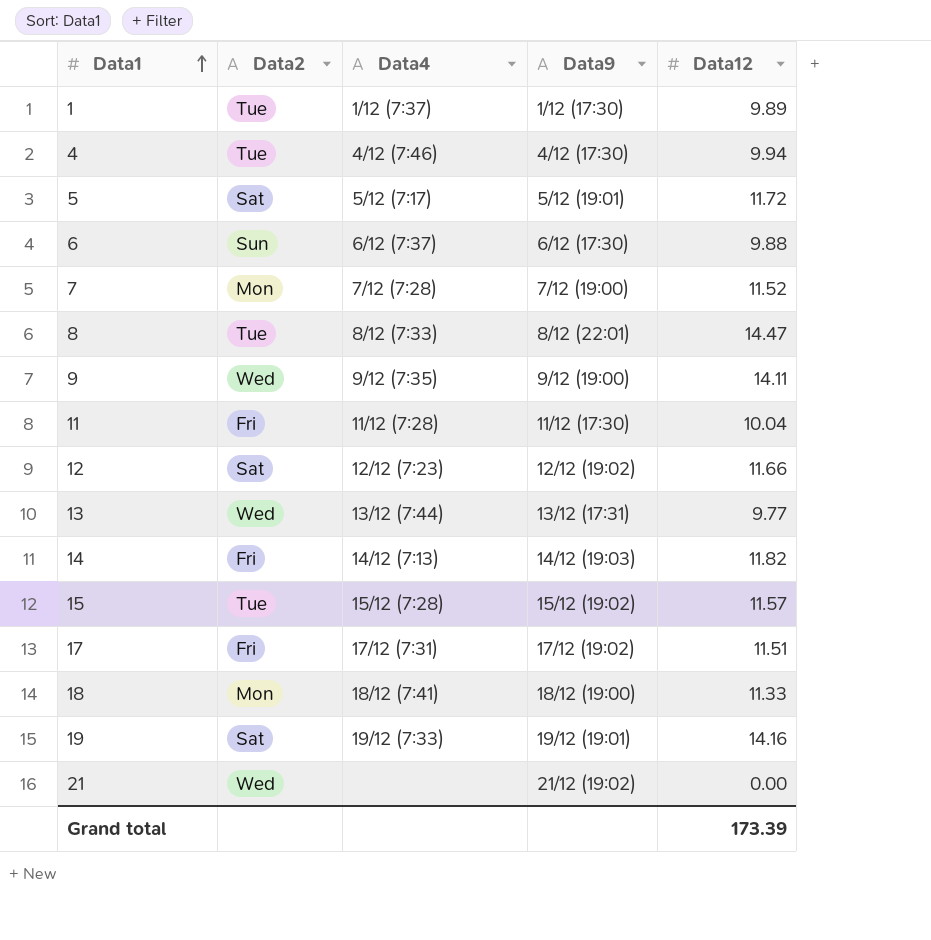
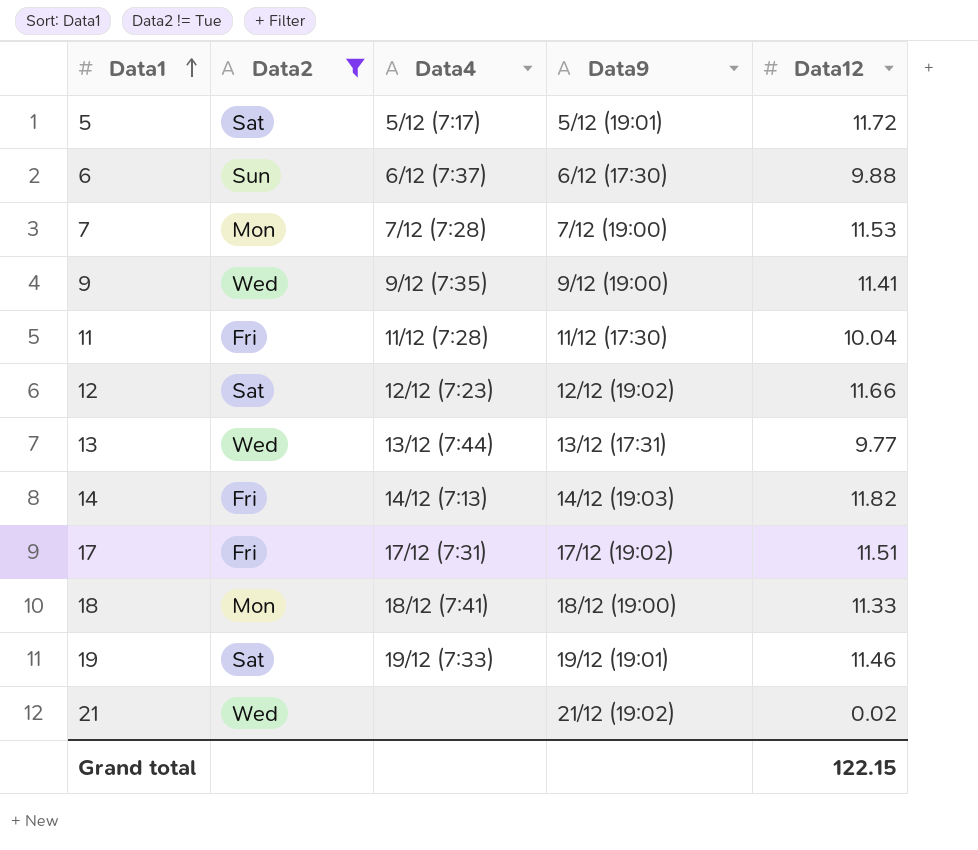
filter: none -> Data2 != Tue
7 | Data12: 11.52 -> 11.53
9 | Data12: 14.11 -> 11.41
19 | Data12: 14.16 -> 11.46
21 | Data12: 0.00 -> 0.02
Grand total | Data12: 173.39 -> 122.15

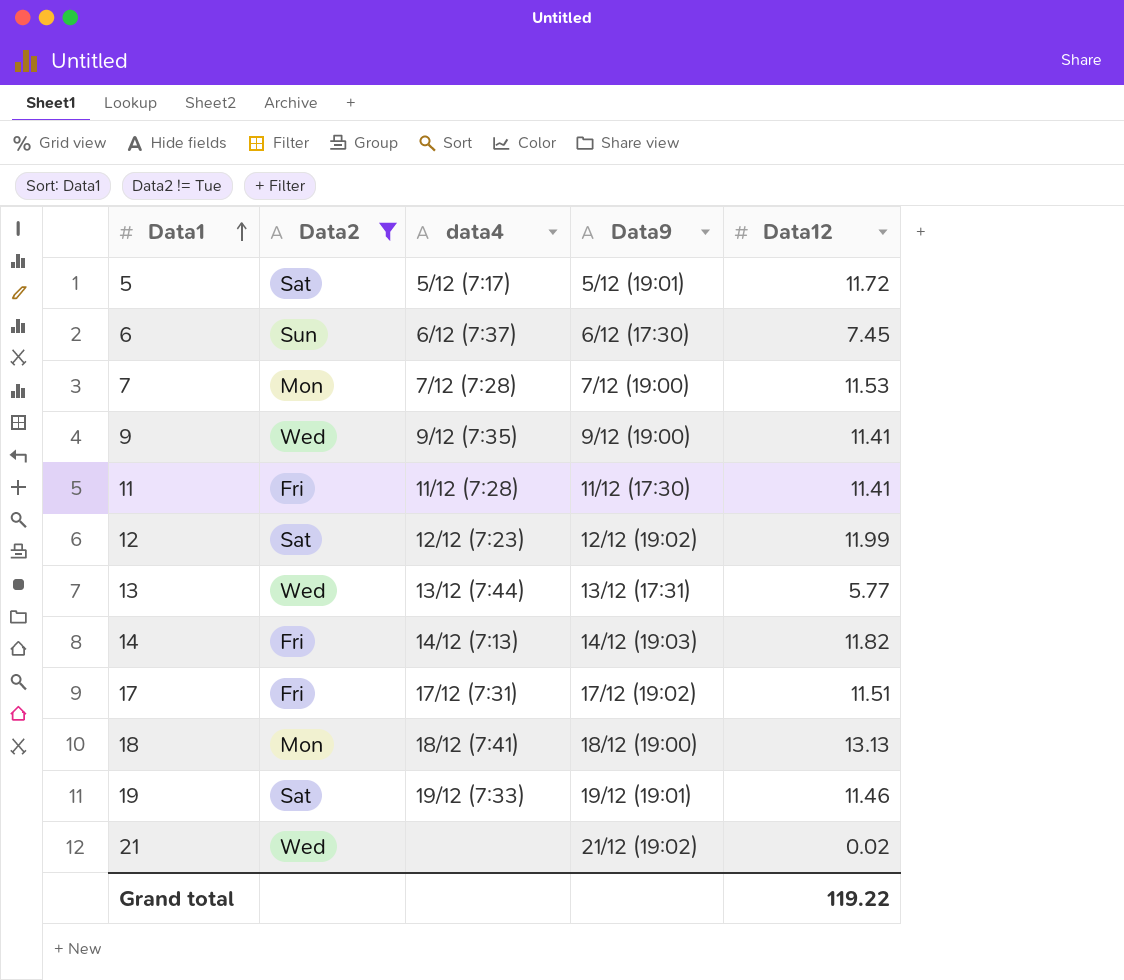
column name: Data4 -> data4
6 | Data12: 9.88 -> 7.45
11 | Data12: 10.04 -> 11.41
12 | Data12: 11.66 -> 11.99
13 | Data12: 9.77 -> 5.77
18 | Data12: 11.33 -> 13.13
Grand total | Data12: 122.15 -> 119.22

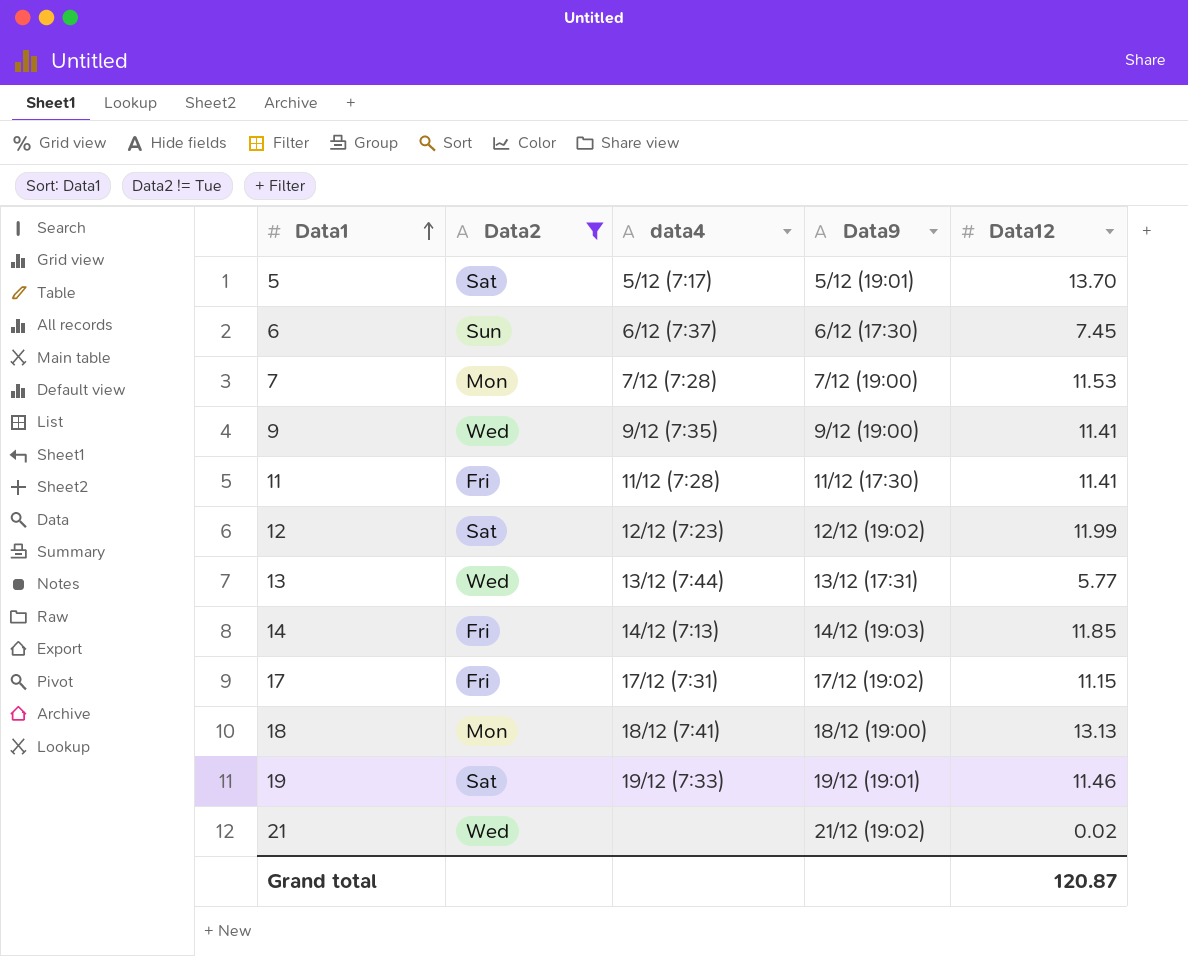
5 | Data12: 11.72 -> 13.70
14 | Data12: 11.82 -> 11.85
17 | Data12: 11.51 -> 11.15
Grand total | Data12: 119.22 -> 120.87

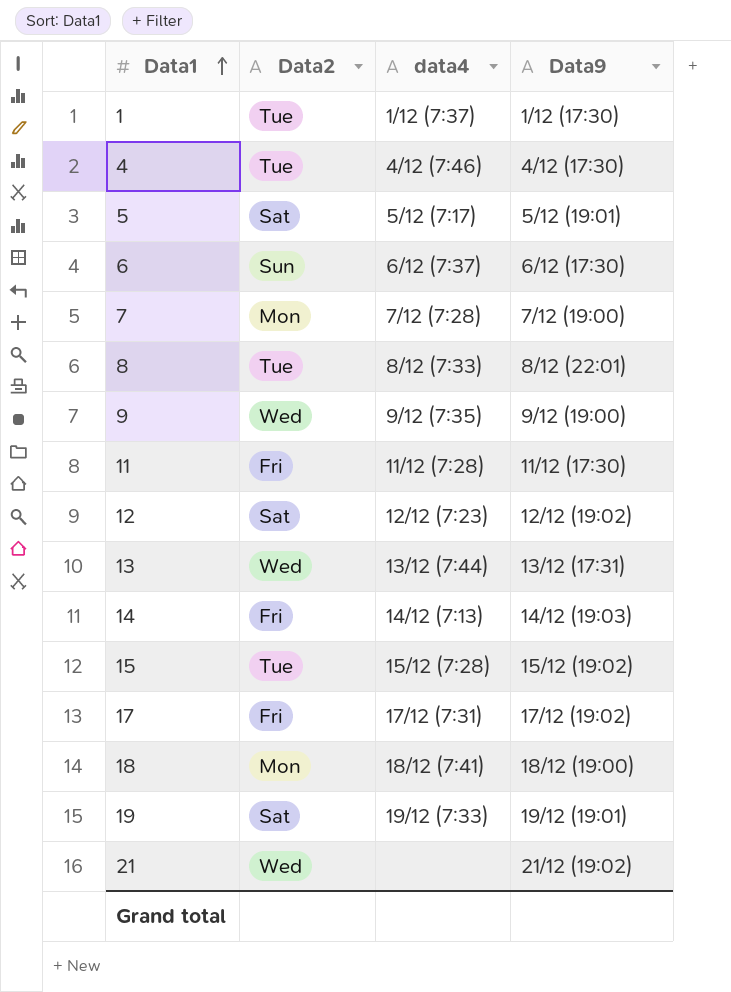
filter: Data2 != Tue -> none
column Data12 | position: 5 -> none

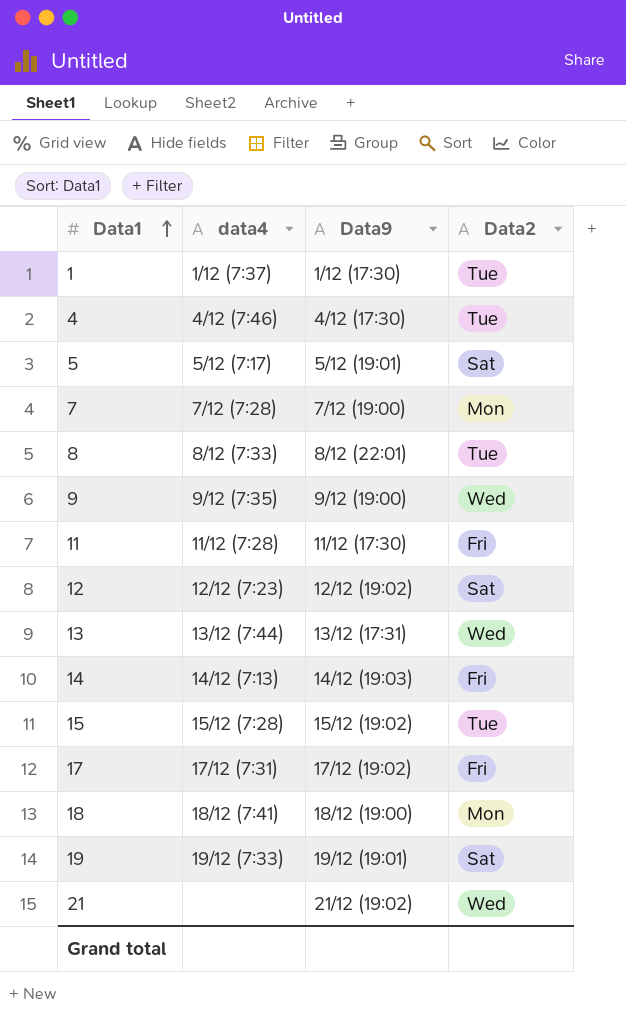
column Data2 | position: 2 -> 4
row 6: Sun | 6/12 (7:37) | 6/12 (17:30) -> none

